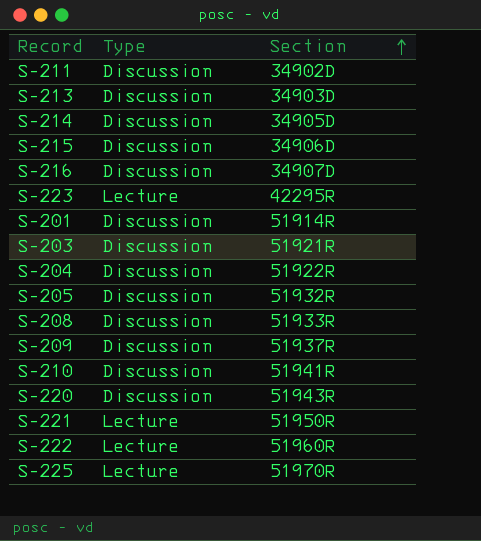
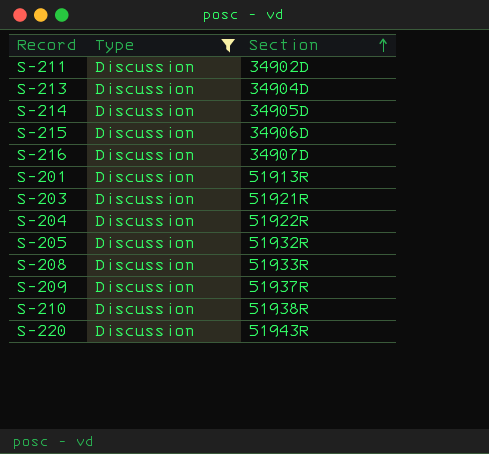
filter: none -> Type = Discussion
S-213 | Section: 34903D -> 34904D
S-201 | Section: 51914R -> 51913R
S-210 | Section: 51941R -> 51938R

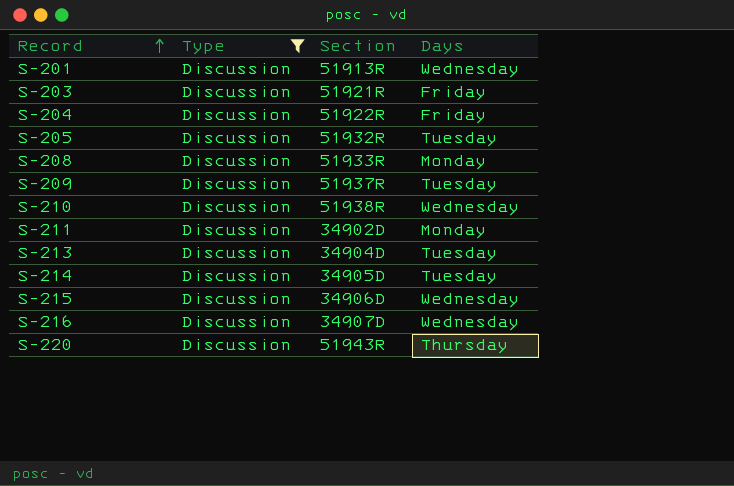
row order: Section ascending -> Record ascending
column Days | position: none -> 4

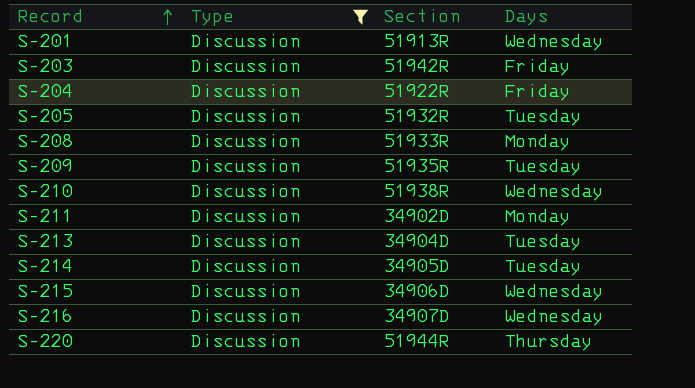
S-203 | Section: 51921R -> 51942R
S-209 | Section: 51937R -> 51935R
S-220 | Section: 51943R -> 51944R

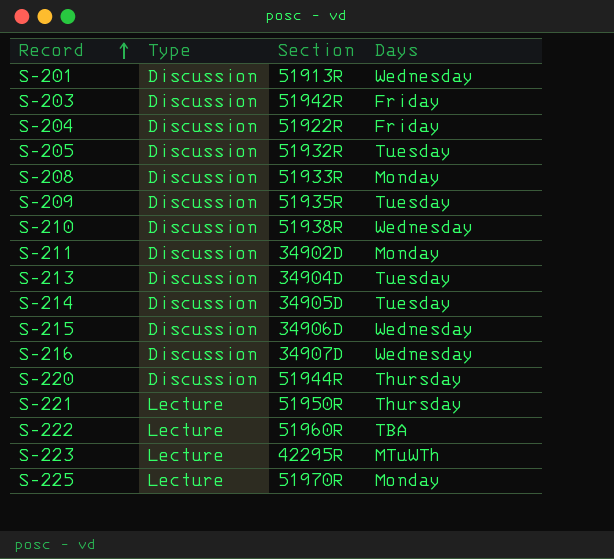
filter: Type = Discussion -> none

